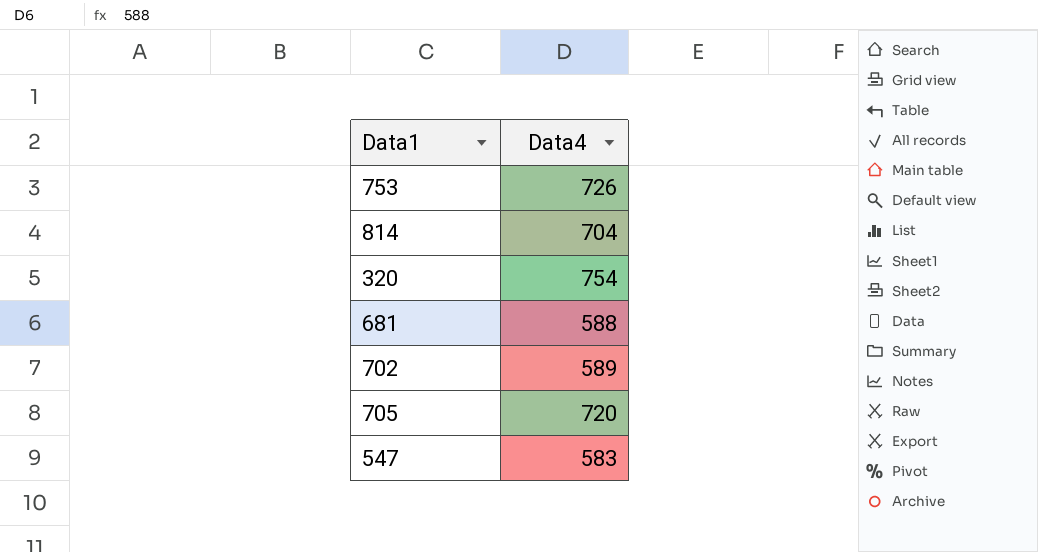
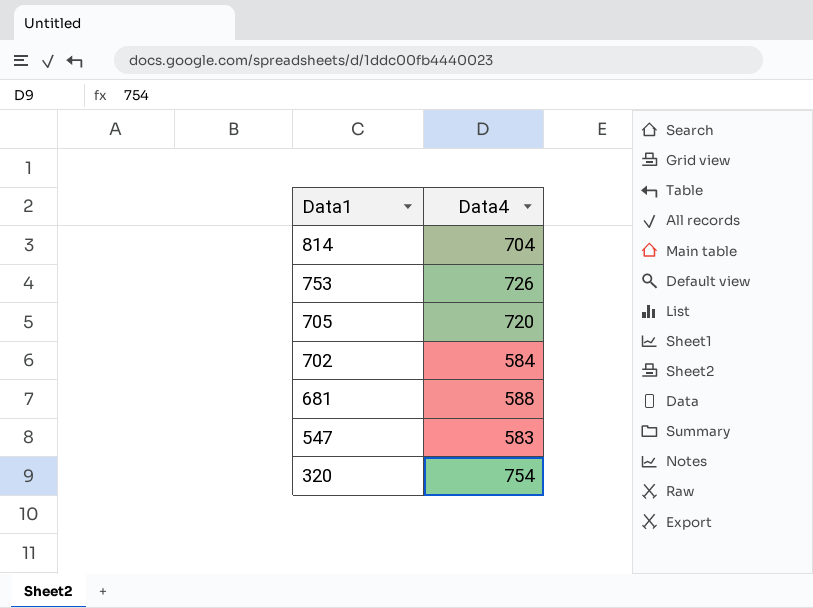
row order: none -> Data1 descending
702 | Data4: 589 -> 584

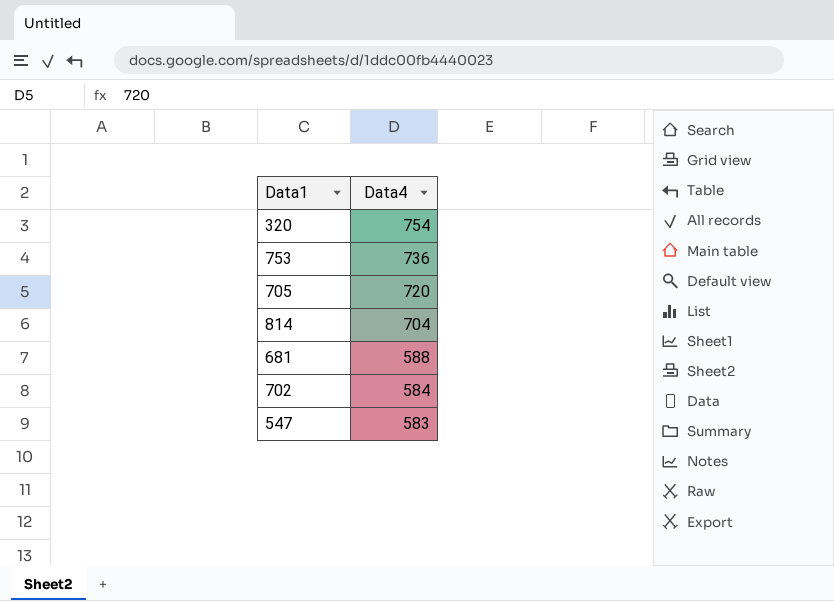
row order: Data1 descending -> Data4 descending
753 | Data4: 726 -> 736

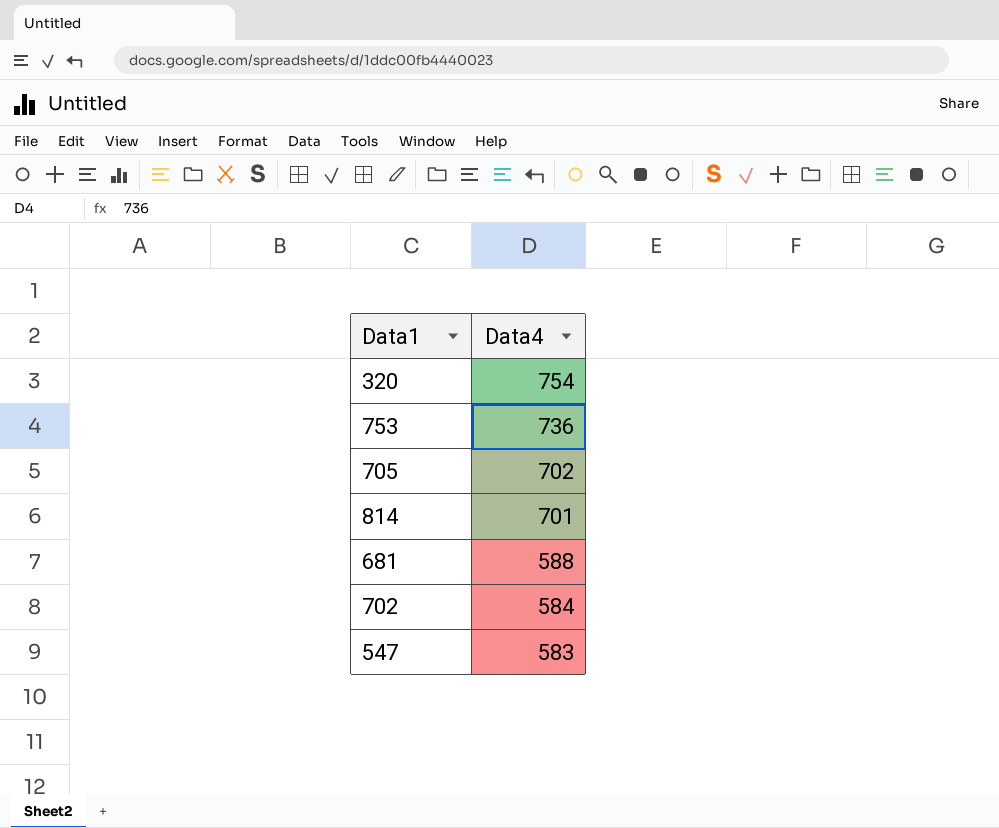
705 | Data4: 720 -> 702
814 | Data4: 704 -> 701

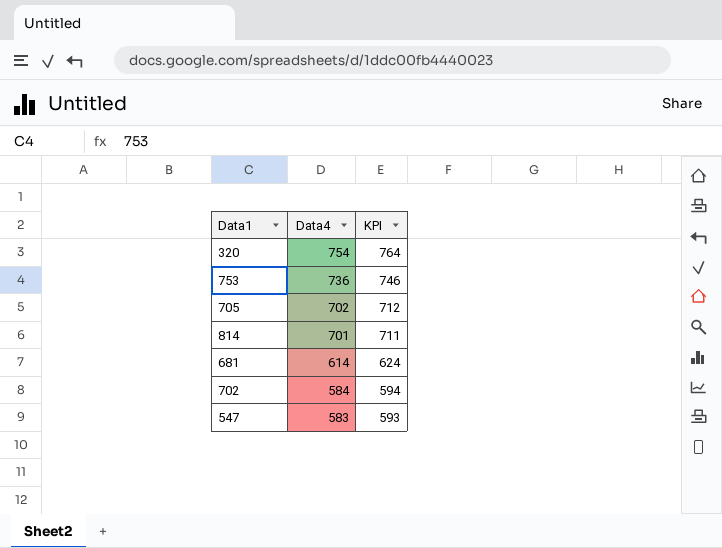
column KPI | formula: none -> [Data4] + 10
681 | Data4: 588 -> 614

